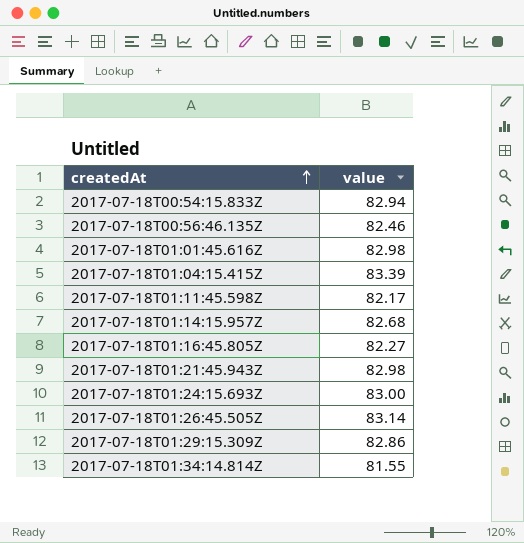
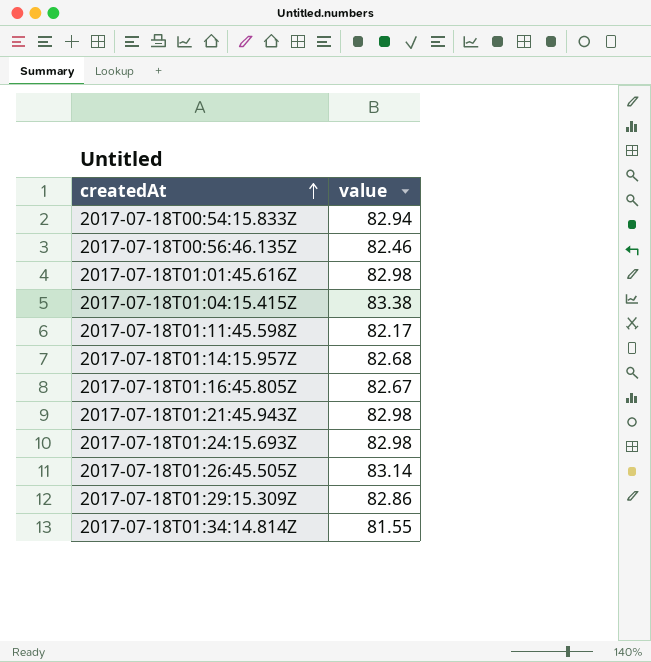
2017-07-18T01:04:15.415Z | value: 83.39 -> 83.38
2017-07-18T01:16:45.805Z | value: 82.27 -> 82.67
2017-07-18T01:24:15.693Z | value: 83.00 -> 82.98

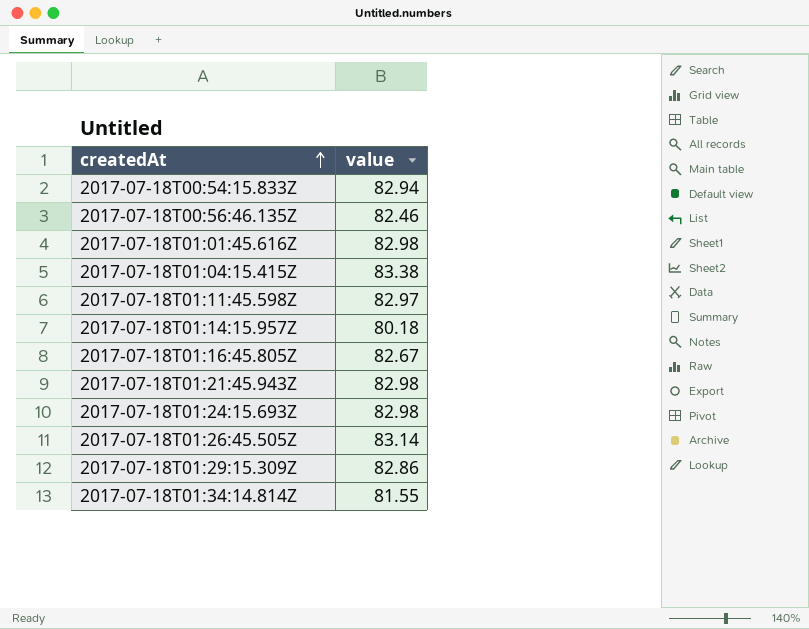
2017-07-18T01:11:45.598Z | value: 82.17 -> 82.97
2017-07-18T01:14:15.957Z | value: 82.68 -> 80.18

